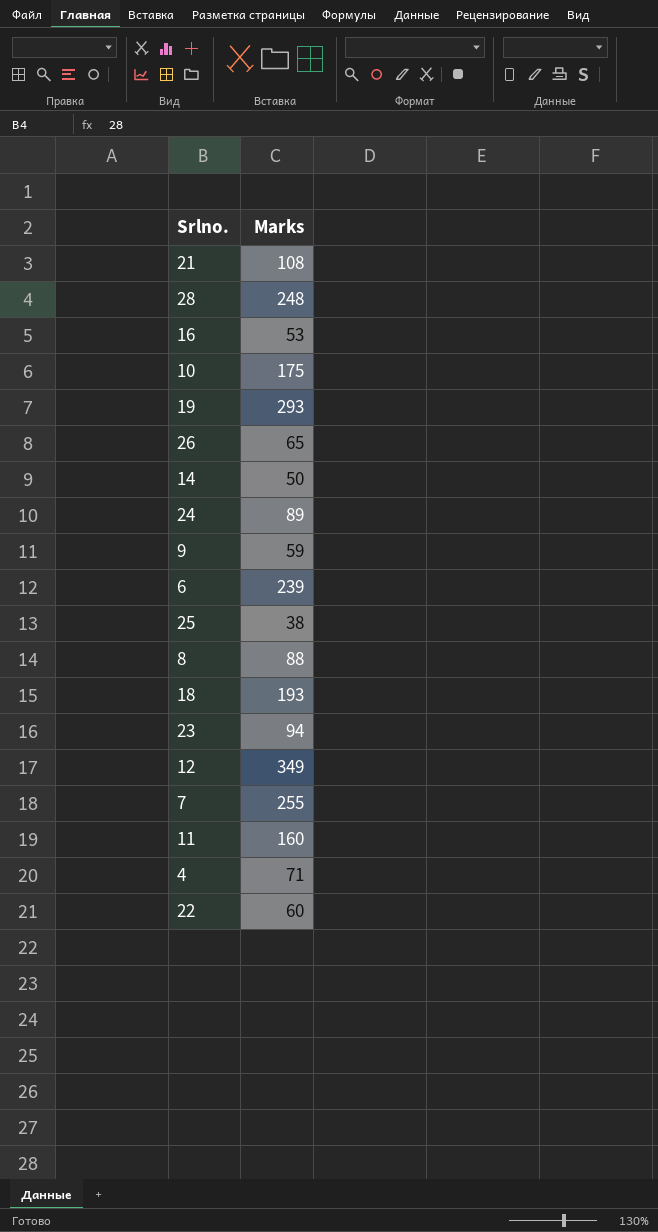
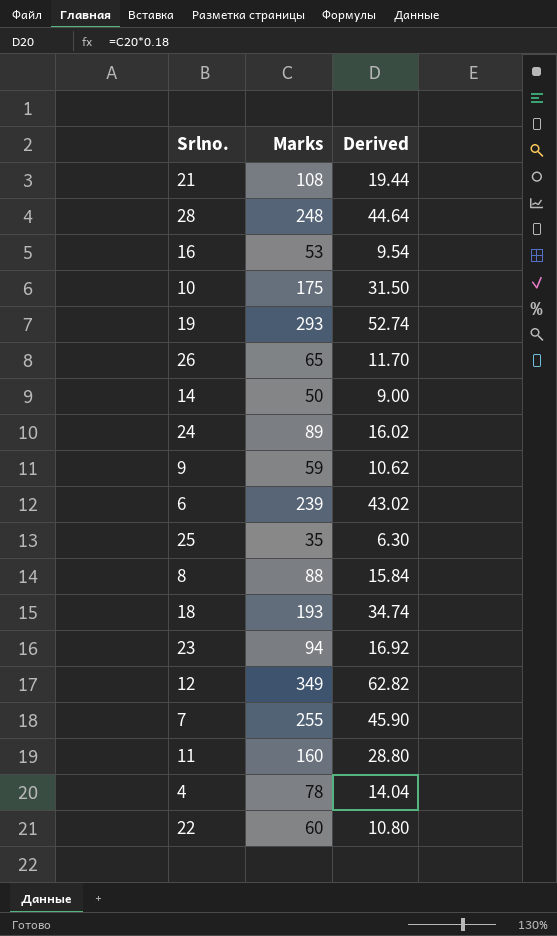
column Derived | formula: none -> [Marks] * 0.18
25 | Marks: 38 -> 35
4 | Marks: 71 -> 78

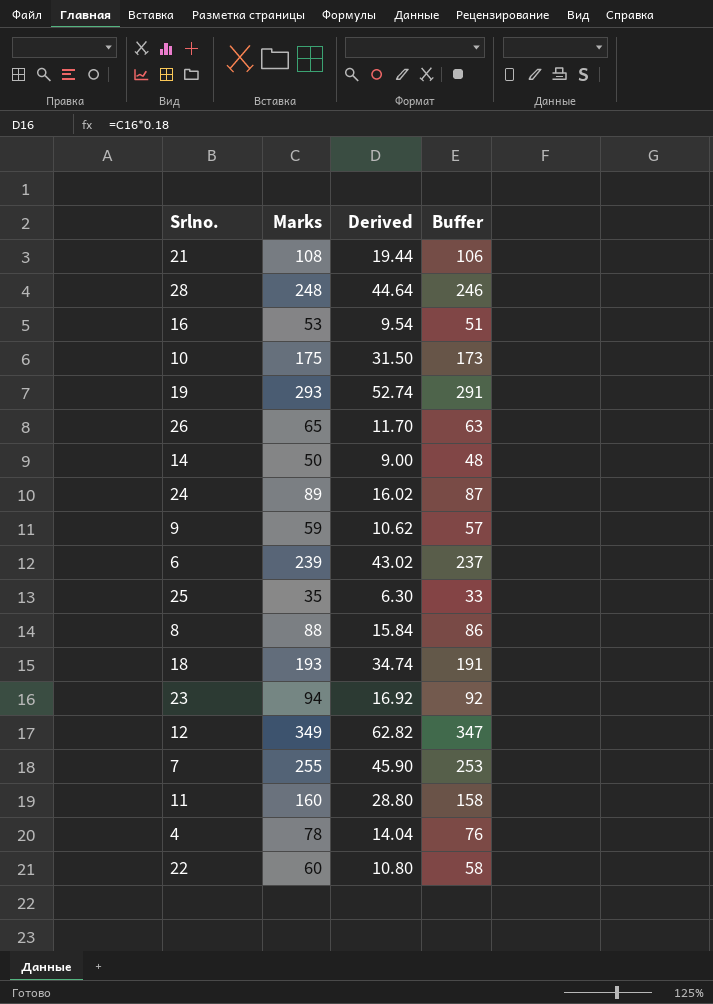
column Buffer | formula: none -> [Marks] - 2

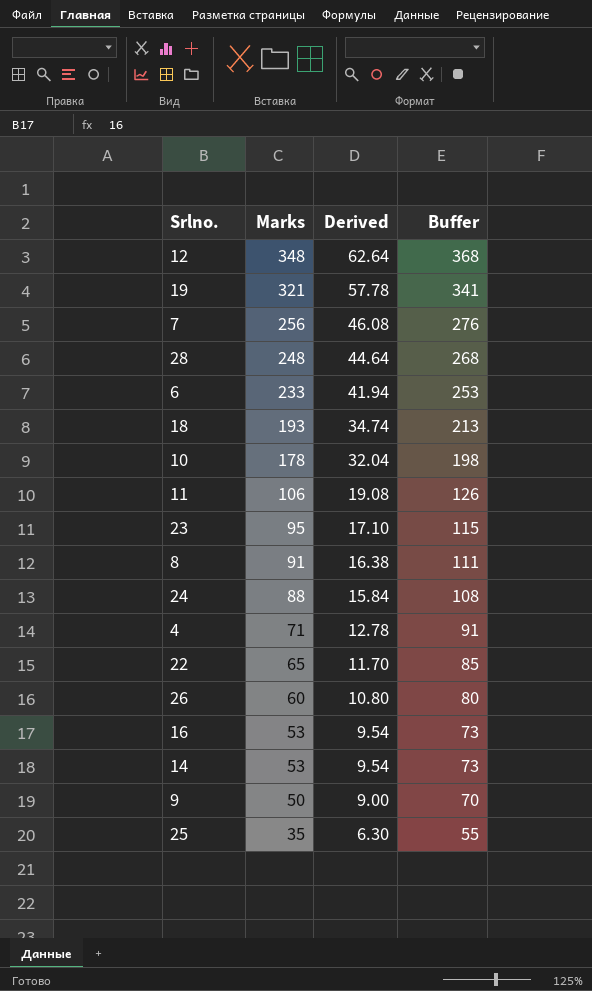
row order: none -> Marks descending
column Buffer | formula: [Marks] - 2 -> [Marks] + 20
row 21: 108 | 19.44 | 106 -> none
12 | Marks: 349 -> 348
12 | Derived: 62.82 -> 62.64
19 | Marks: 293 -> 321
19 | Derived: 52.74 -> 57.78
7 | Marks: 255 -> 256
7 | Derived: 45.90 -> 46.08
6 | Marks: 239 -> 233
6 | Derived: 43.02 -> 41.94
10 | Marks: 175 -> 178
10 | Derived: 31.50 -> 32.04
11 | Marks: 160 -> 106
11 | Derived: 28.80 -> 19.08
23 | Marks: 94 -> 95
23 | Derived: 16.92 -> 17.10
8 | Marks: 88 -> 91
8 | Derived: 15.84 -> 16.38
24 | Marks: 89 -> 88
24 | Derived: 16.02 -> 15.84
4 | Marks: 78 -> 71
4 | Derived: 14.04 -> 12.78
22 | Marks: 60 -> 65
22 | Derived: 10.80 -> 11.70
26 | Marks: 65 -> 60
26 | Derived: 11.70 -> 10.80
14 | Marks: 50 -> 53
14 | Derived: 9.00 -> 9.54
9 | Marks: 59 -> 50
9 | Derived: 10.62 -> 9.00

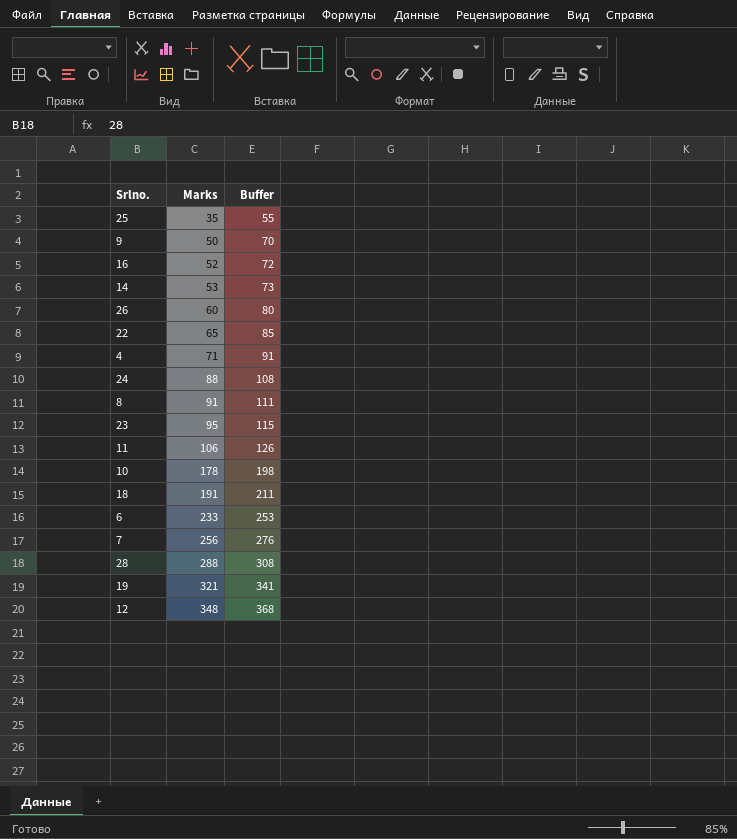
row order: Marks descending -> Marks ascending
column Derived | formula: [Marks] * 0.18 -> none
16 | Marks: 53 -> 52
16 | Buffer: 73 -> 72
18 | Marks: 193 -> 191
18 | Buffer: 213 -> 211
28 | Marks: 248 -> 288
28 | Buffer: 268 -> 308

